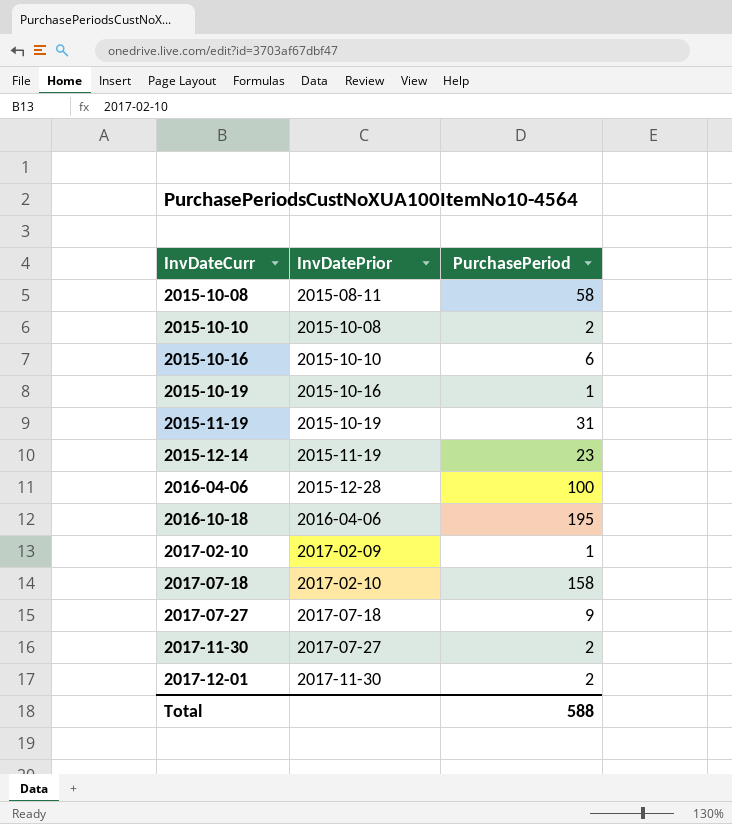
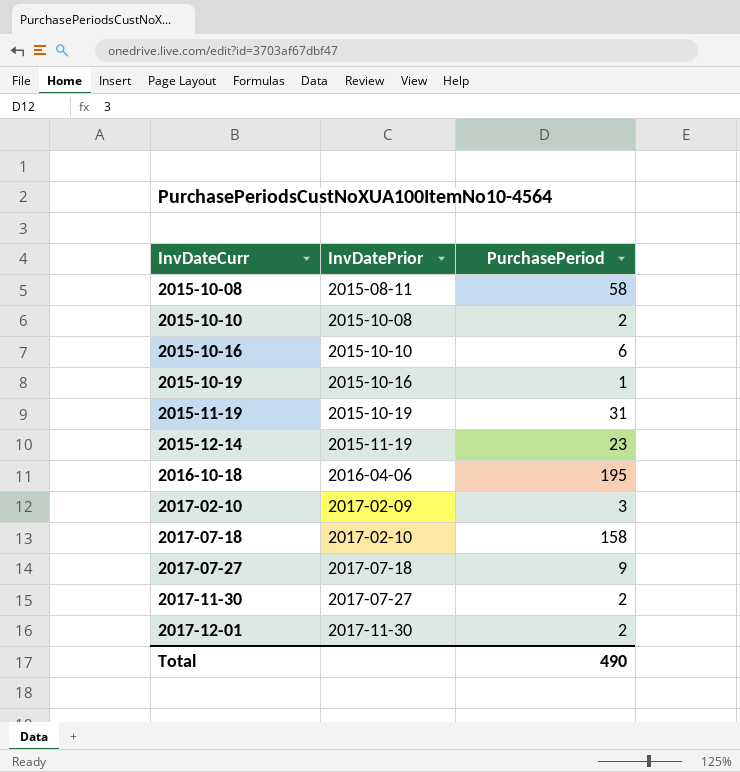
row 2016-04-06: 2015-12-28 | 100 -> none
2017-02-10 | PurchasePeriod: 1 -> 3
Total | PurchasePeriod: 588 -> 490

